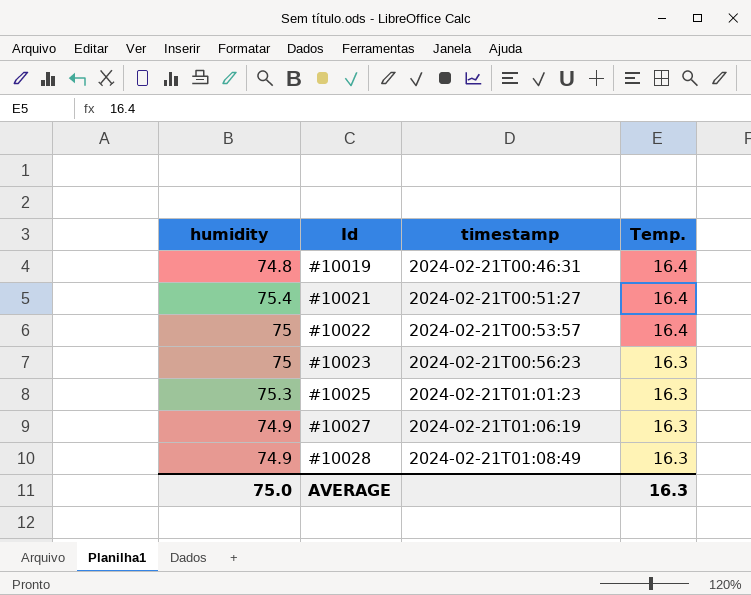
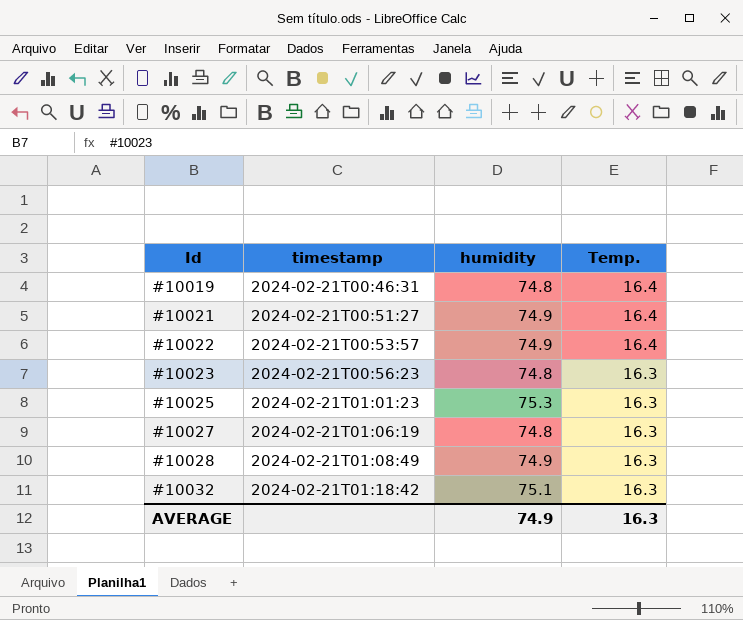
column humidity | position: 1 -> 3
#10021 | humidity: 75.4 -> 74.9
#10022 | humidity: 75 -> 74.9
#10023 | humidity: 75 -> 74.8
#10027 | humidity: 74.9 -> 74.8
row #10032: none -> 2024-02-21T01:18:42 | 75.1 | 16.3
AVERAGE | humidity: 75.0 -> 74.9

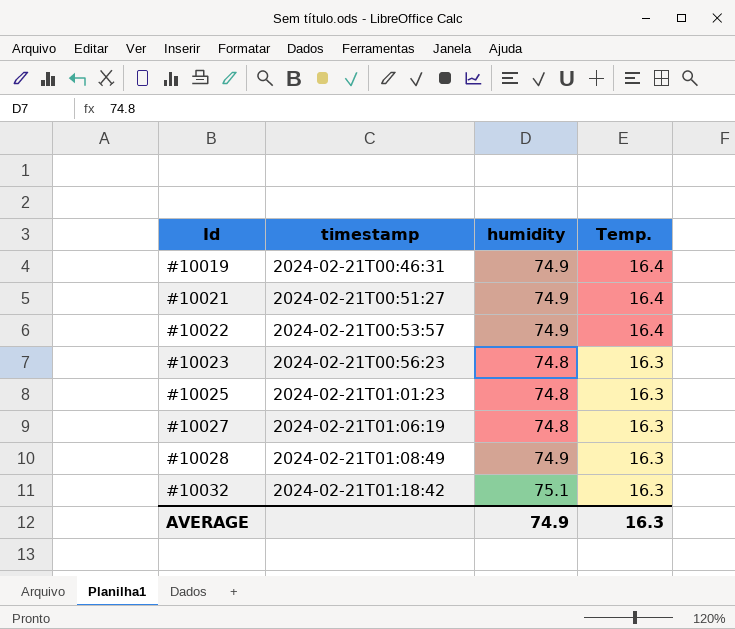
#10019 | humidity: 74.8 -> 74.9
#10025 | humidity: 75.3 -> 74.8

